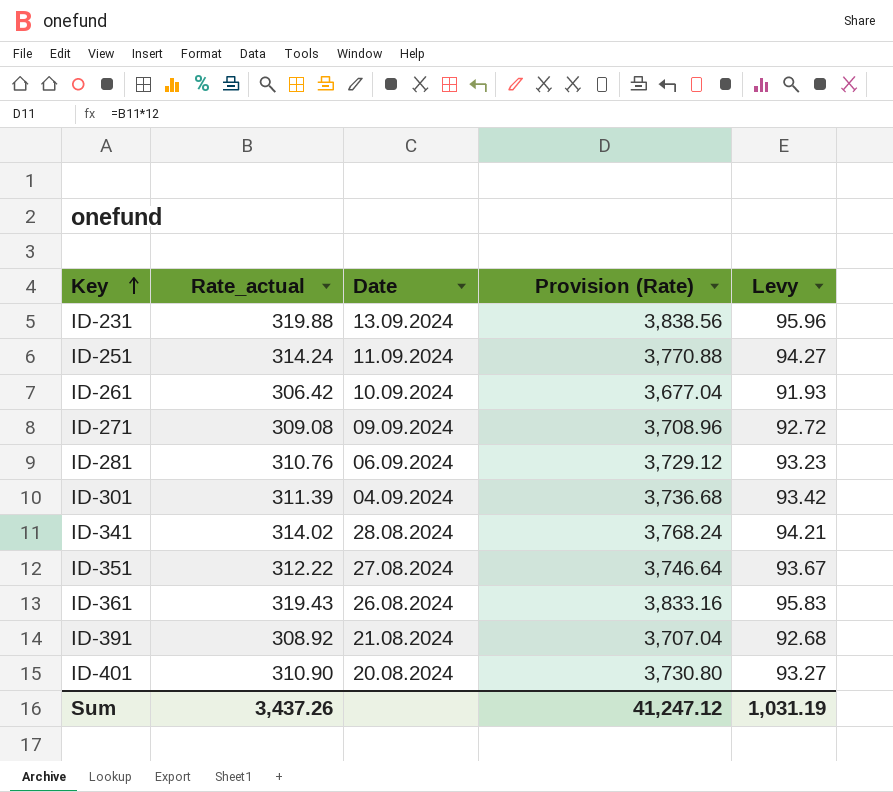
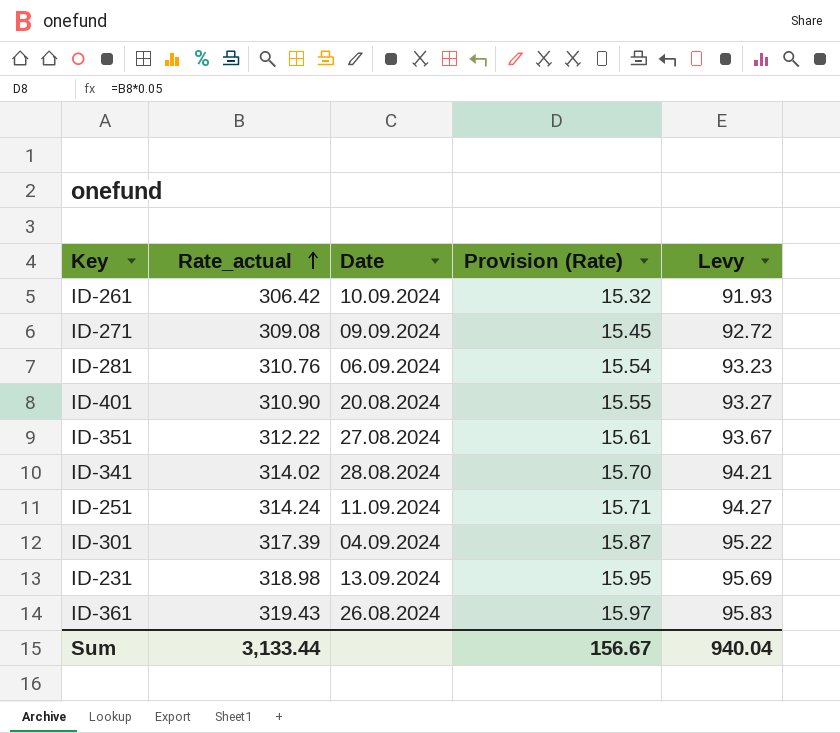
row order: Key ascending -> Rate_actual ascending
column Provision (Rate) | formula: [Rate_actual] * 12 -> [Rate_actual] * 0.05
row ID-391: 308.92 | 21.08.2024 | 3,707.04 | 92.68 -> none
ID-301 | Rate_actual: 311.39 -> 317.39
ID-301 | Levy: 93.42 -> 95.22
ID-231 | Rate_actual: 319.88 -> 318.98
ID-231 | Levy: 95.96 -> 95.69
Sum | Rate_actual: 3,437.26 -> 3,133.44
Sum | Provision (Rate): 41,247.12 -> 156.67
Sum | Levy: 1,031.19 -> 940.04

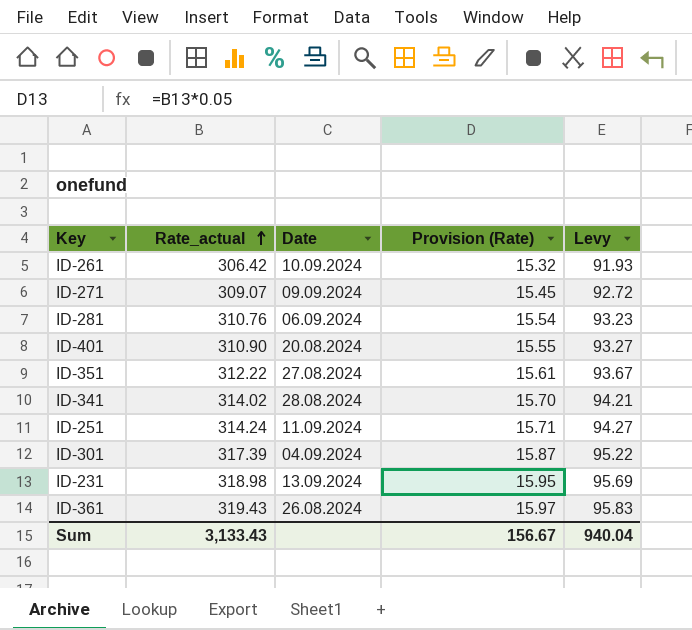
ID-271 | Rate_actual: 309.08 -> 309.07
Sum | Rate_actual: 3,133.44 -> 3,133.43

